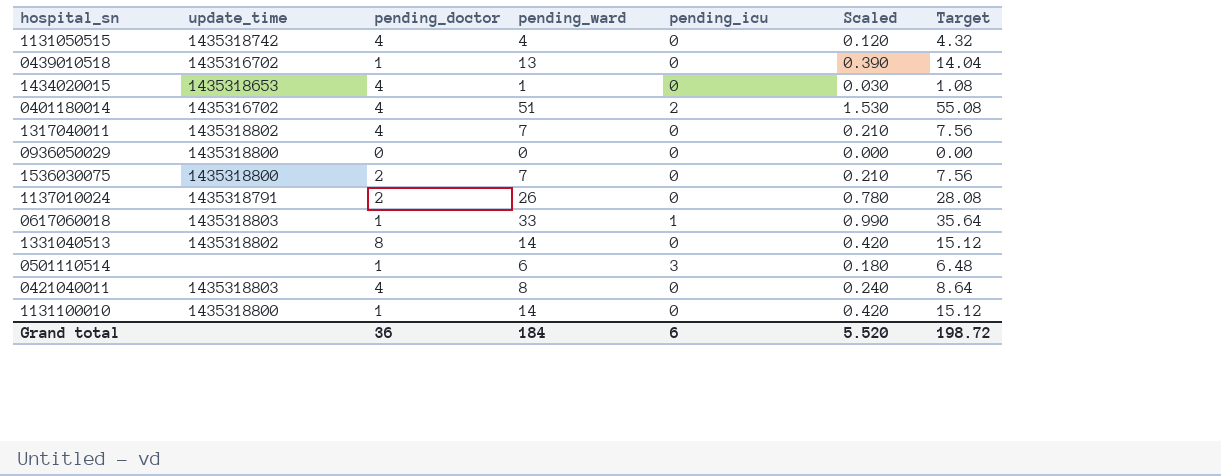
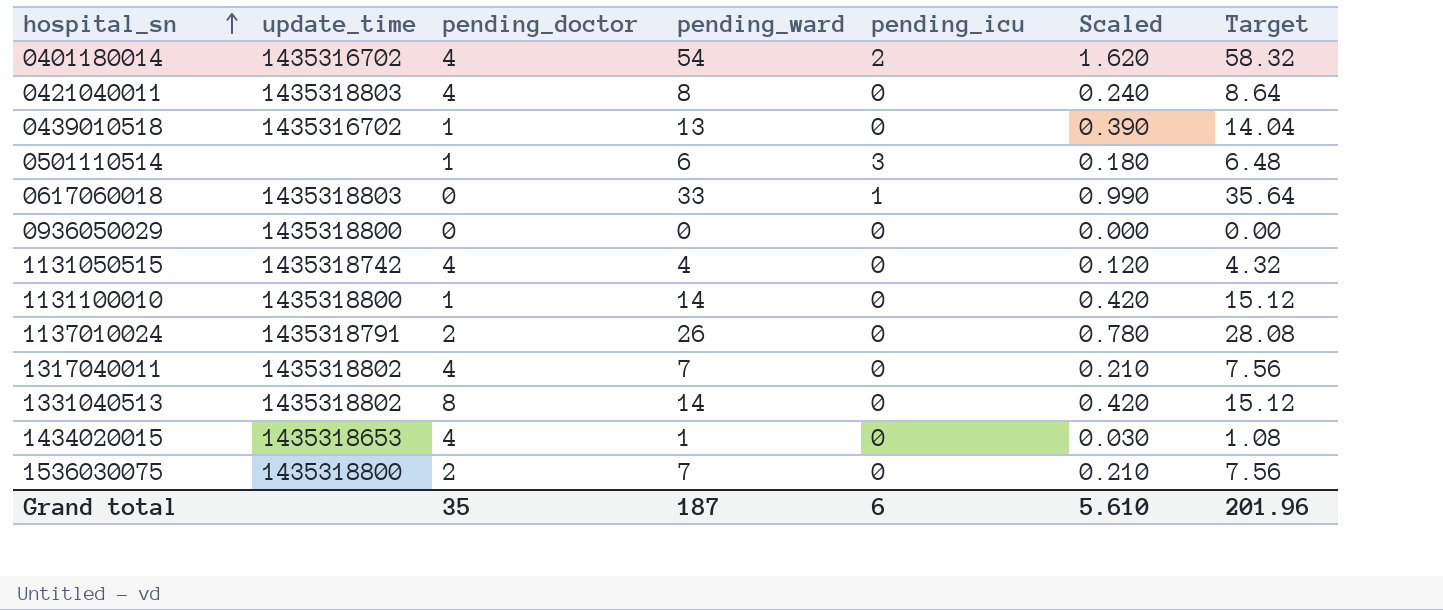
row order: none -> hospital_sn ascending
0401180014 | pending_ward: 51 -> 54
0401180014 | Scaled: 1.530 -> 1.620
0401180014 | Target: 55.08 -> 58.32
0617060018 | pending_doctor: 1 -> 0
Grand total | pending_doctor: 36 -> 35
Grand total | pending_ward: 184 -> 187
Grand total | Scaled: 5.520 -> 5.610
Grand total | Target: 198.72 -> 201.96

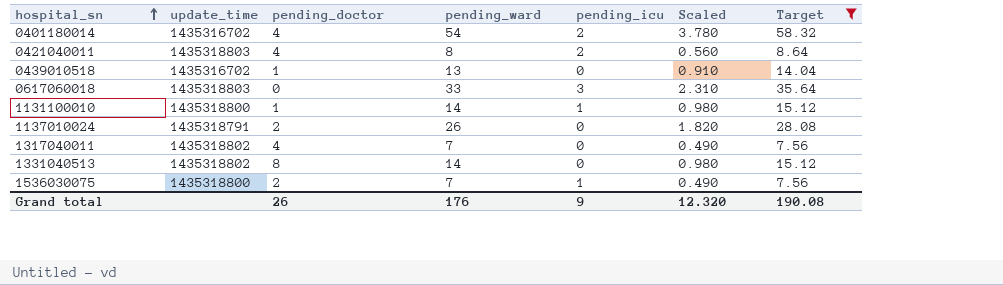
filter: none -> Target >= 7.56
column Scaled | formula: [pending_ward] * 0.03 -> [pending_ward] * 0.07
0421040011 | pending_icu: 0 -> 2
0617060018 | pending_icu: 1 -> 3
1131100010 | pending_icu: 0 -> 1
1536030075 | pending_icu: 0 -> 1
Grand total | pending_doctor: 35 -> 26
Grand total | pending_ward: 187 -> 176
Grand total | pending_icu: 6 -> 9
Grand total | Scaled: 5.610 -> 12.320
Grand total | Target: 201.96 -> 190.08

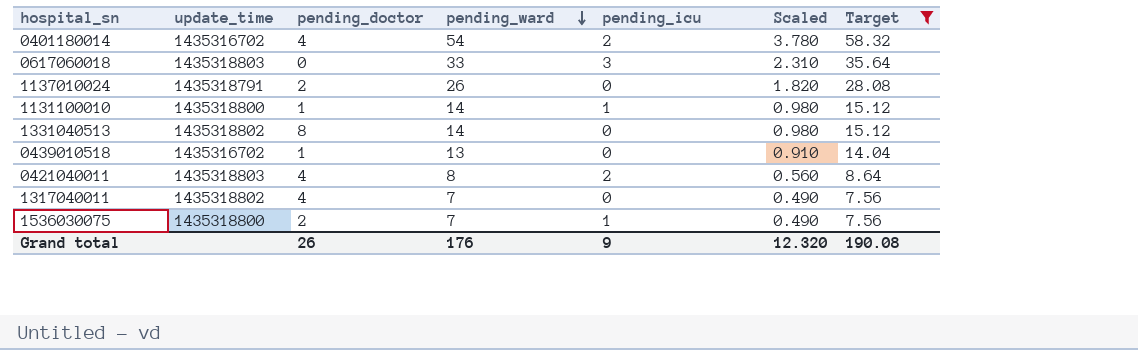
row order: hospital_sn ascending -> pending_ward descending

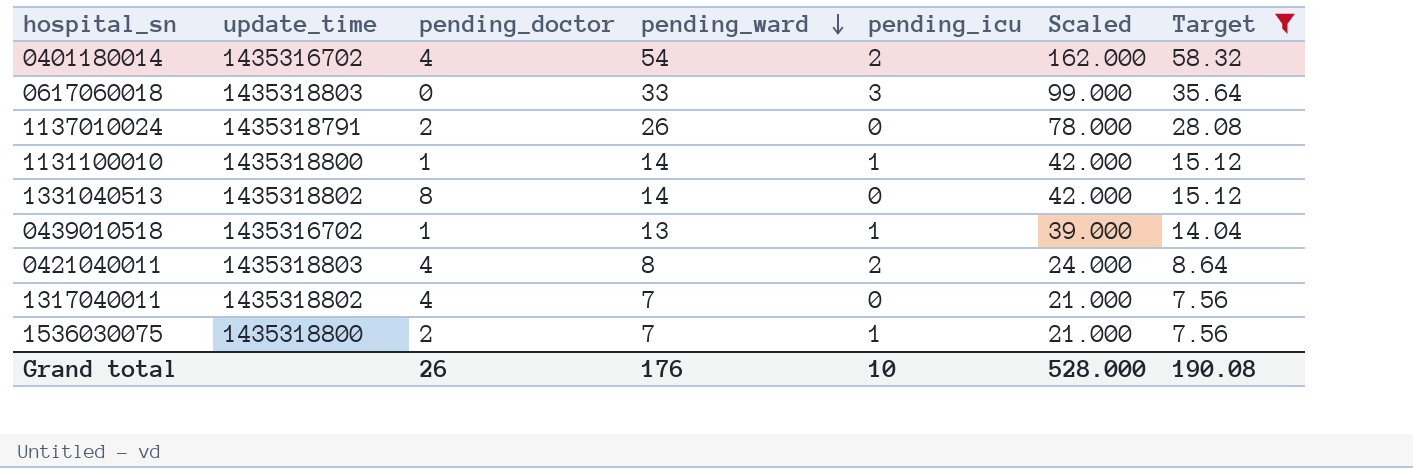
column Scaled | formula: [pending_ward] * 0.07 -> [pending_ward] * 3
0439010518 | pending_icu: 0 -> 1
Grand total | pending_icu: 9 -> 10
Grand total | Scaled: 12.320 -> 528.000

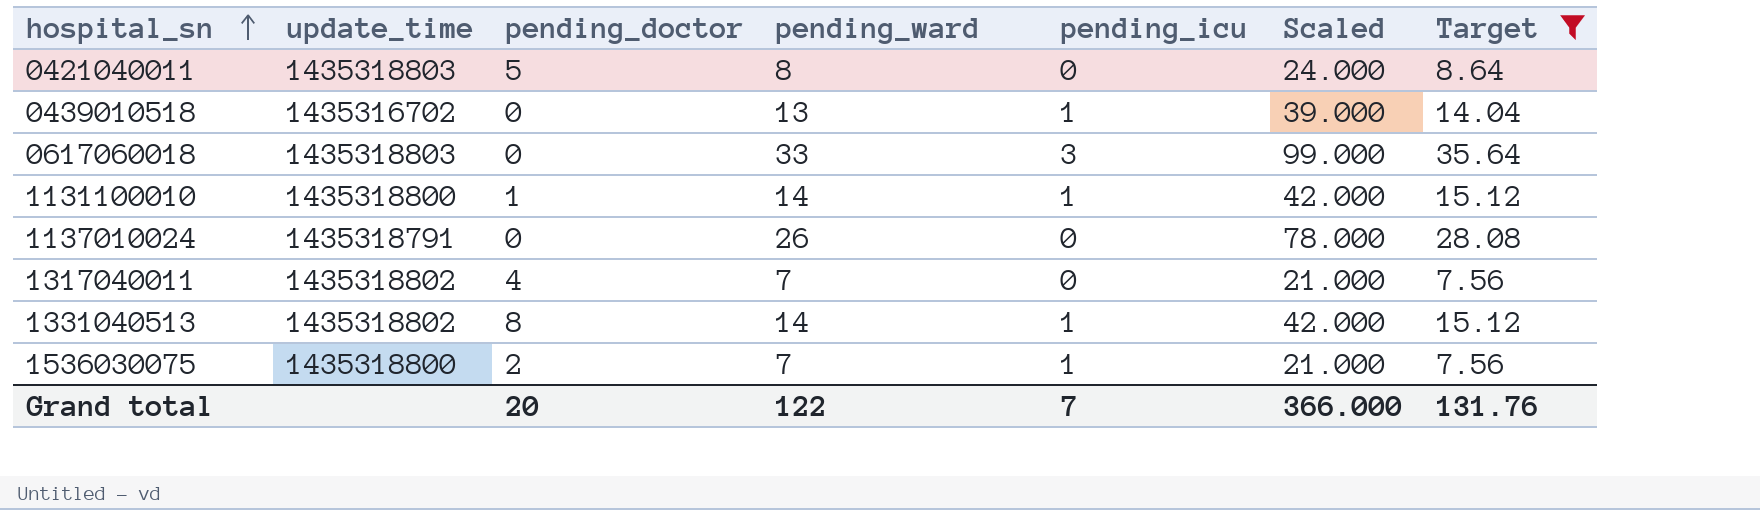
row order: pending_ward descending -> hospital_sn ascending
row 0401180014: 1435316702 | 4 | 54 | 2 | 162.000 | 58.32 -> none
0421040011 | pending_doctor: 4 -> 5
0421040011 | pending_icu: 2 -> 0
0439010518 | pending_doctor: 1 -> 0
1137010024 | pending_doctor: 2 -> 0
1331040513 | pending_icu: 0 -> 1
Grand total | pending_doctor: 26 -> 20
Grand total | pending_ward: 176 -> 122
Grand total | pending_icu: 10 -> 7
Grand total | Scaled: 528.000 -> 366.000
Grand total | Target: 190.08 -> 131.76

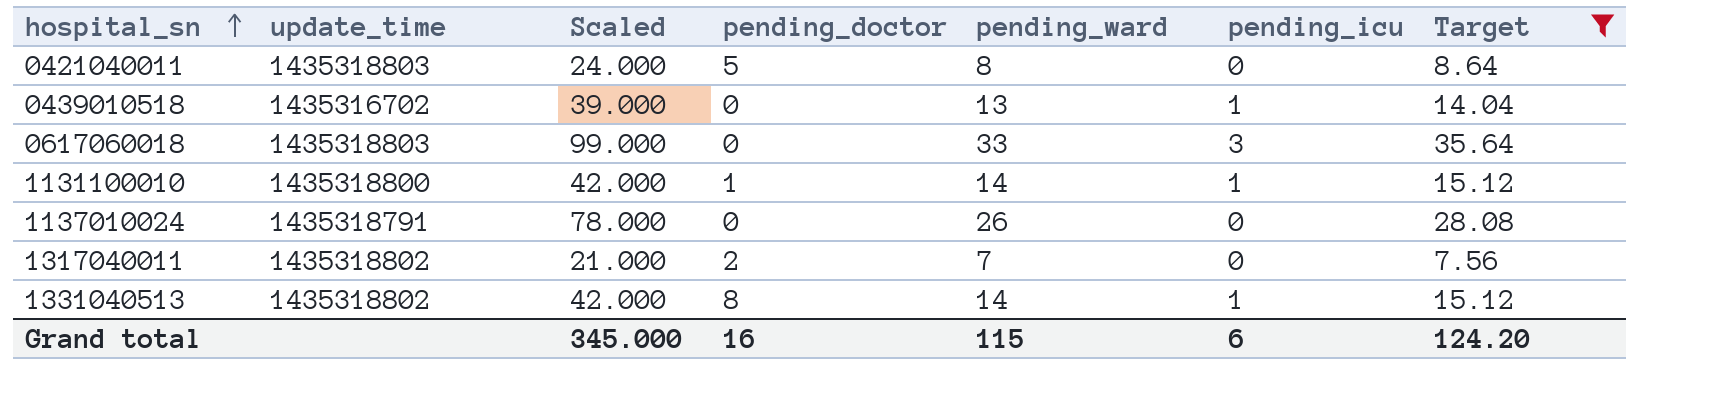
column Scaled | position: 6 -> 3
row 1536030075: 1435318800 | 2 | 7 | 1 | 21.000 | 7.56 -> none
1317040011 | pending_doctor: 4 -> 2
Grand total | Scaled: 366.000 -> 345.000
Grand total | pending_doctor: 20 -> 16
Grand total | pending_ward: 122 -> 115
Grand total | pending_icu: 7 -> 6
Grand total | Target: 131.76 -> 124.20

